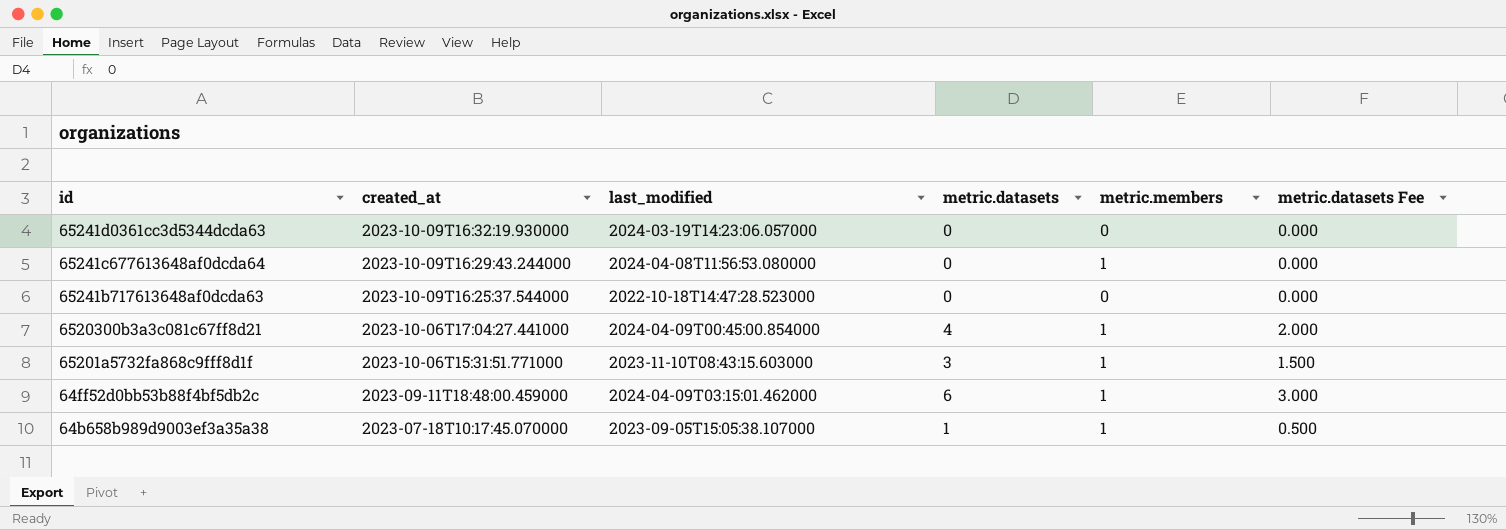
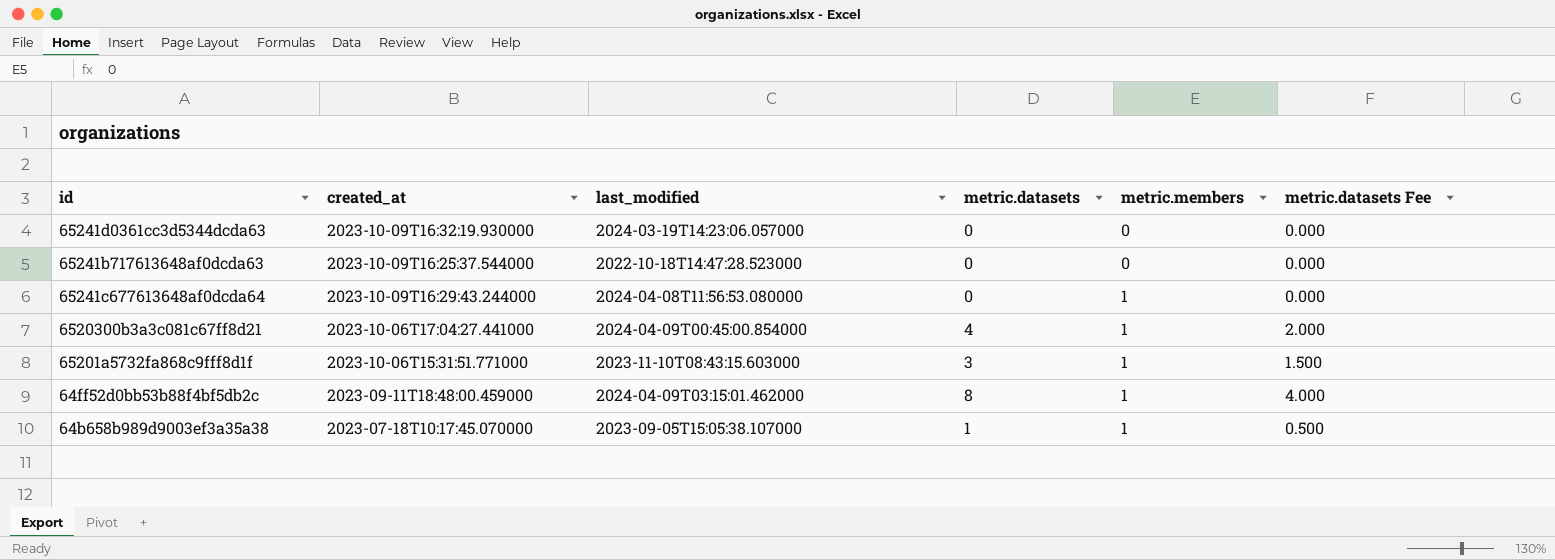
row order: created_at descending -> metric.members ascending
64ff52d0bb53b88f4bf5db2c | metric.datasets: 6 -> 8
64ff52d0bb53b88f4bf5db2c | metric.datasets Fee: 3.000 -> 4.000

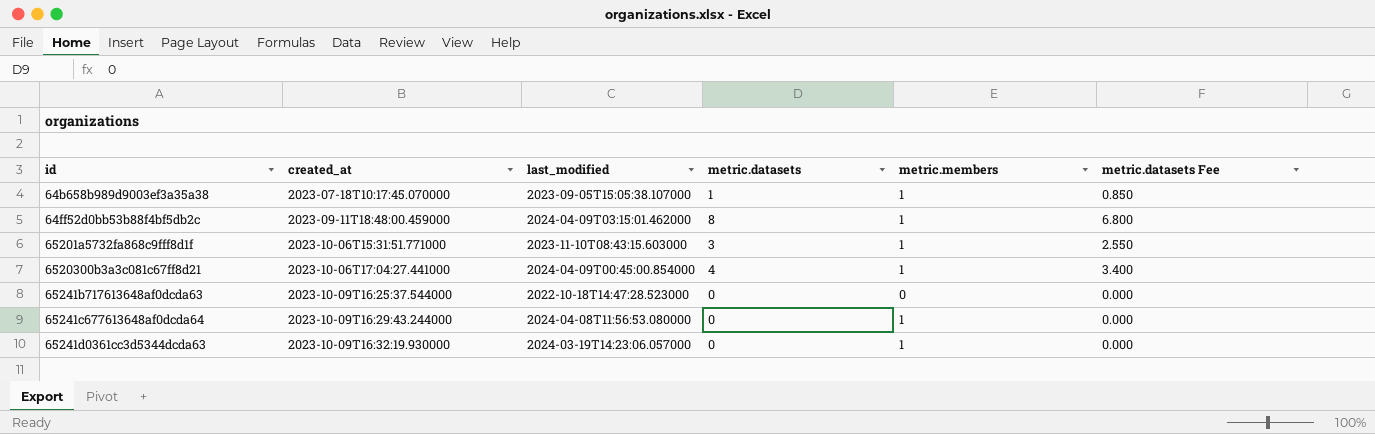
row order: metric.members ascending -> created_at ascending
column metric.datasets Fee | formula: [metric.datasets] * 0.5 -> [metric.datasets] * 0.85
65241d0361cc3d5344dcda63 | metric.members: 0 -> 1

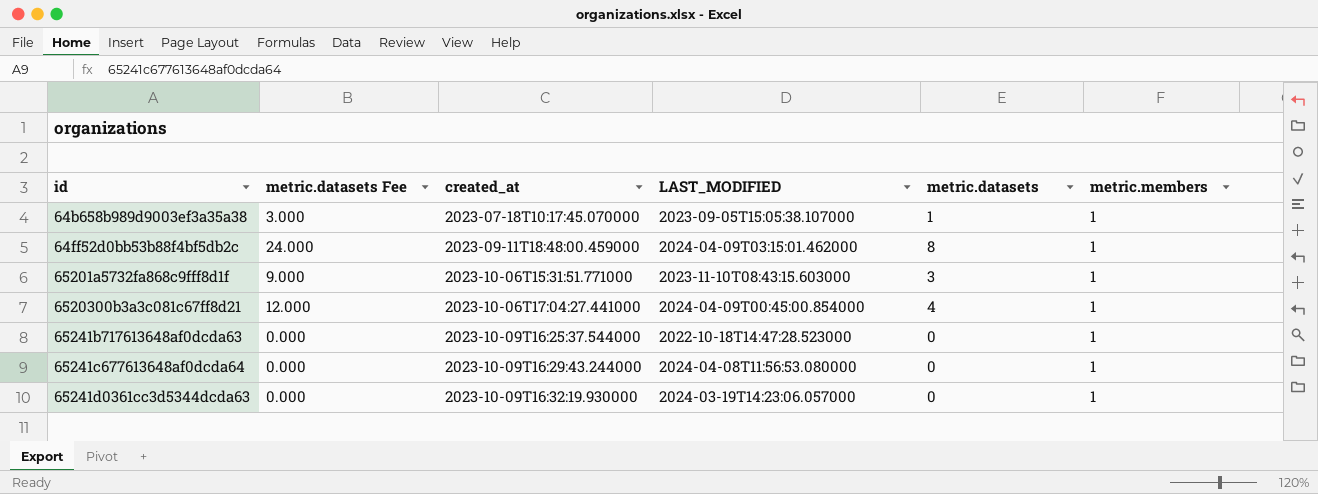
column metric.datasets Fee | formula: [metric.datasets] * 0.85 -> [metric.datasets] * 3
column metric.datasets Fee | position: 6 -> 2
column name: last_modified -> LAST_MODIFIED
65241b717613648af0dcda63 | metric.members: 0 -> 1

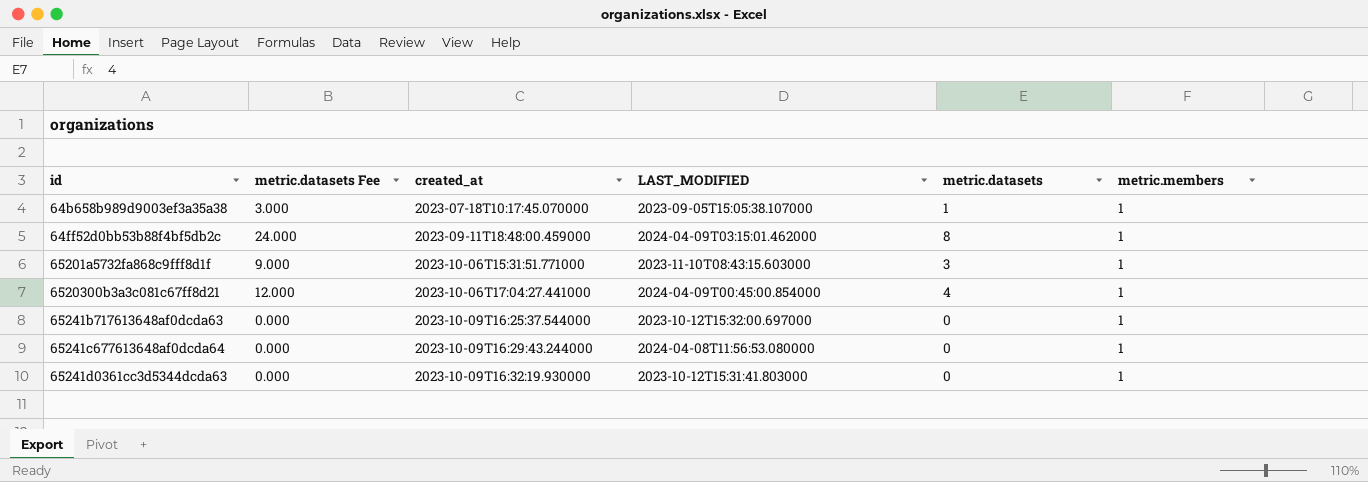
65241b717613648af0dcda63 | LAST_MODIFIED: 2022-10-18T14:47:28.523000 -> 2023-10-12T15:32:00.697000
65241d0361cc3d5344dcda63 | LAST_MODIFIED: 2024-03-19T14:23:06.057000 -> 2023-10-12T15:31:41.803000

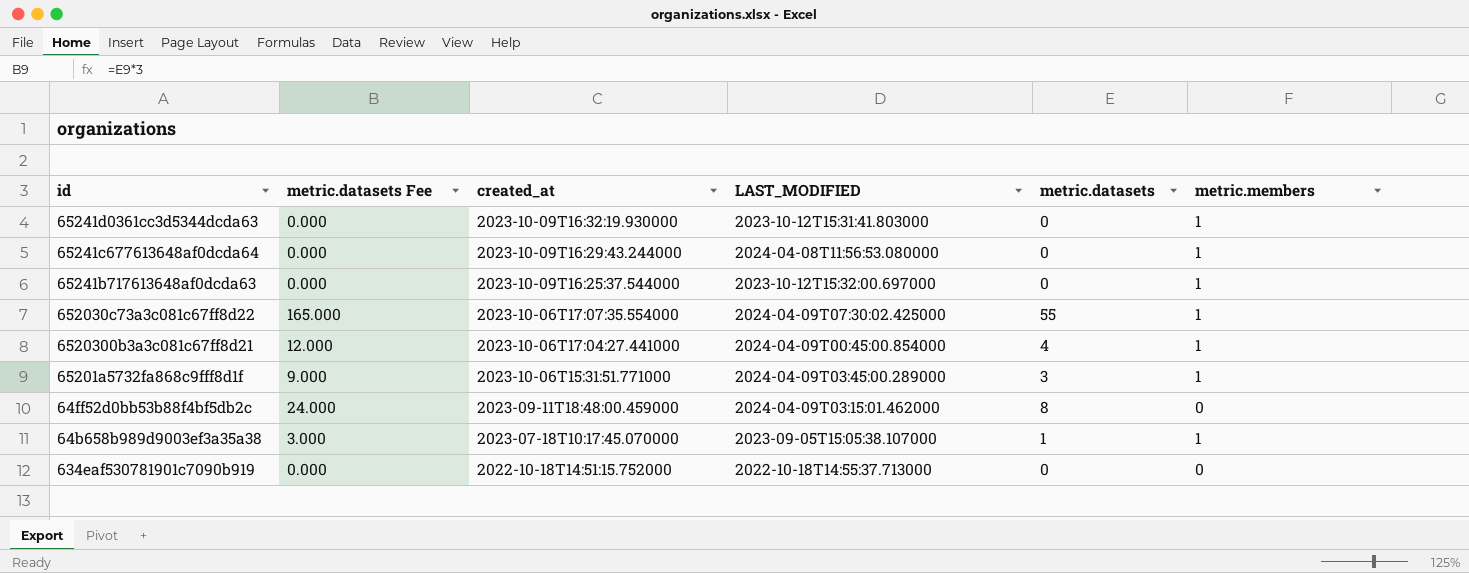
row order: created_at ascending -> created_at descending
row 652030c73a3c081c67ff8d22: none -> 165.000 | 2023-10-06T17:07:35.554000 | 2024-04-09T07:30:02.425000 | 55 | 1
65201a5732fa868c9fff8d1f | LAST_MODIFIED: 2023-11-10T08:43:15.603000 -> 2024-04-09T03:45:00.289000
64ff52d0bb53b88f4bf5db2c | metric.members: 1 -> 0
row 634eaf530781901c7090b919: none -> 0.000 | 2022-10-18T14:51:15.752000 | 2022-10-18T14:55:37.713000 | 0 | 0

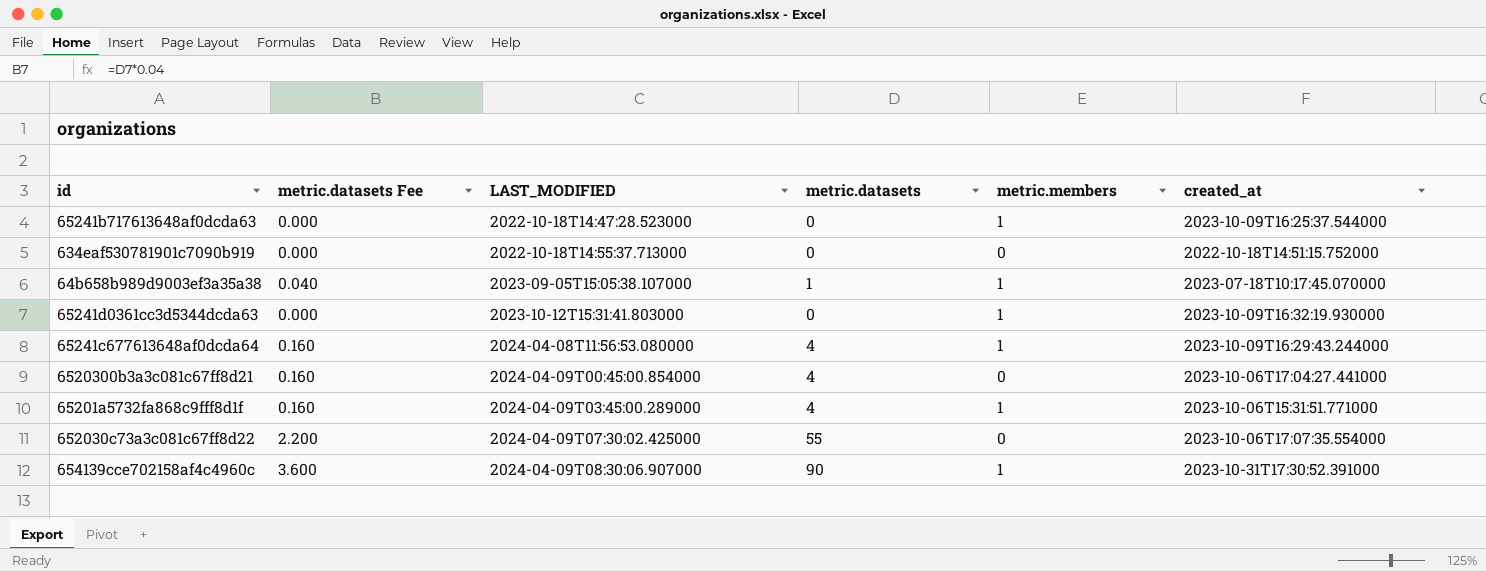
row order: created_at descending -> LAST_MODIFIED ascending
column metric.datasets Fee | formula: [metric.datasets] * 3 -> [metric.datasets] * 0.04
column created_at | position: 3 -> 6
row 64ff52d0bb53b88f4bf5db2c: 24.000 | 2023-09-11T18:48:00.459000 | 2024-04-09T03:15:01.462000 | 8 | 0 -> none
65241b717613648af0dcda63 | LAST_MODIFIED: 2023-10-12T15:32:00.697000 -> 2022-10-18T14:47:28.523000
65241c677613648af0dcda64 | metric.datasets: 0 -> 4
6520300b3a3c081c67ff8d21 | metric.members: 1 -> 0
65201a5732fa868c9fff8d1f | metric.datasets: 3 -> 4
652030c73a3c081c67ff8d22 | metric.members: 1 -> 0
row 654139cce702158af4c4960c: none -> 3.600 | 2024-04-09T08:30:06.907000 | 90 | 1 | 2023-10-31T17:30:52.391000

